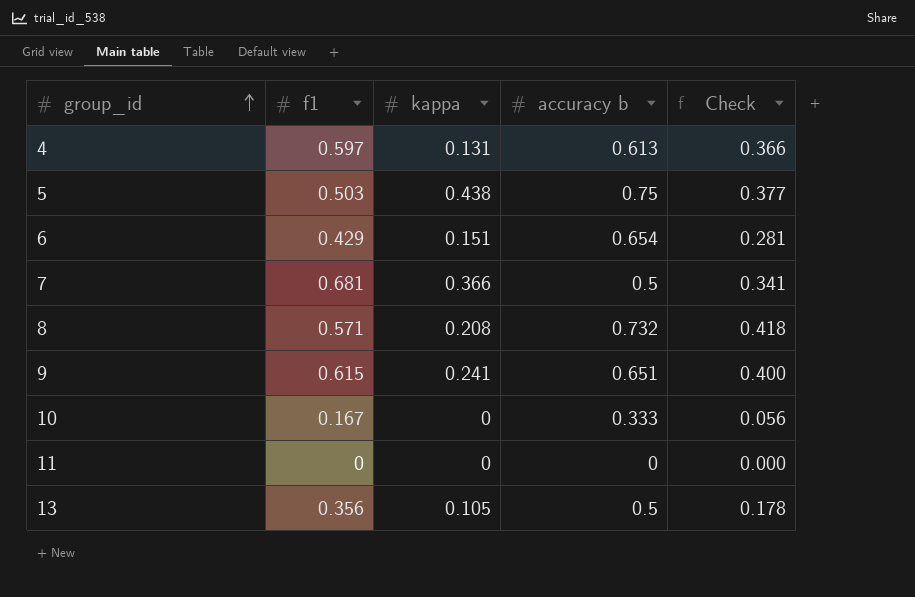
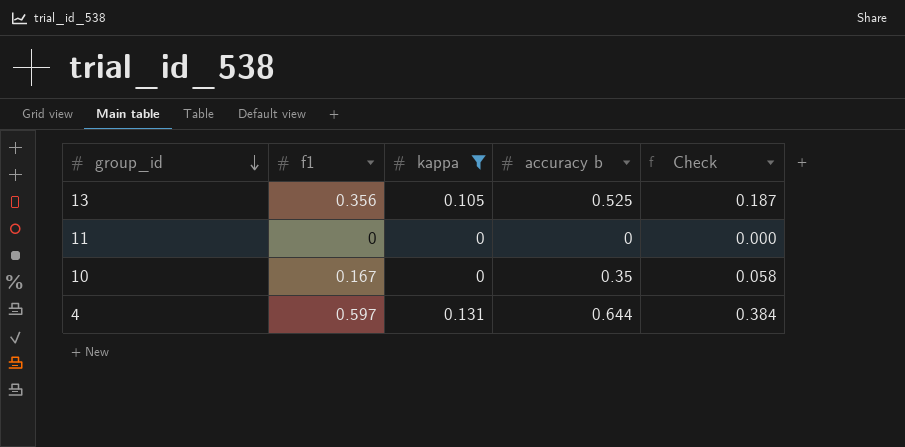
filter: none -> kappa <= 0.131
row order: group_id ascending -> group_id descending
13 | accuracy b: 0.5 -> 0.525
13 | Check: 0.178 -> 0.187
10 | accuracy b: 0.333 -> 0.35
10 | Check: 0.056 -> 0.058
4 | accuracy b: 0.613 -> 0.644
4 | Check: 0.366 -> 0.384

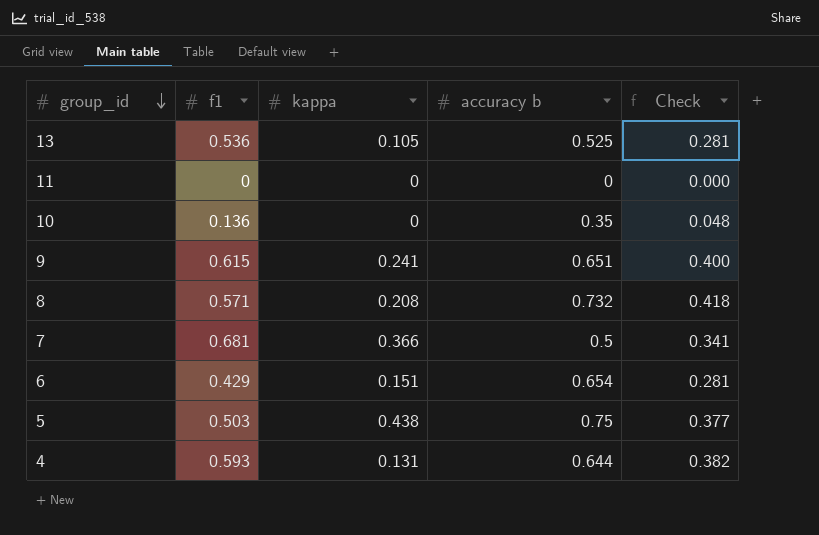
filter: kappa <= 0.131 -> none
13 | f1: 0.356 -> 0.536
13 | Check: 0.187 -> 0.281
10 | f1: 0.167 -> 0.136
10 | Check: 0.058 -> 0.048
4 | f1: 0.597 -> 0.593
4 | Check: 0.384 -> 0.382

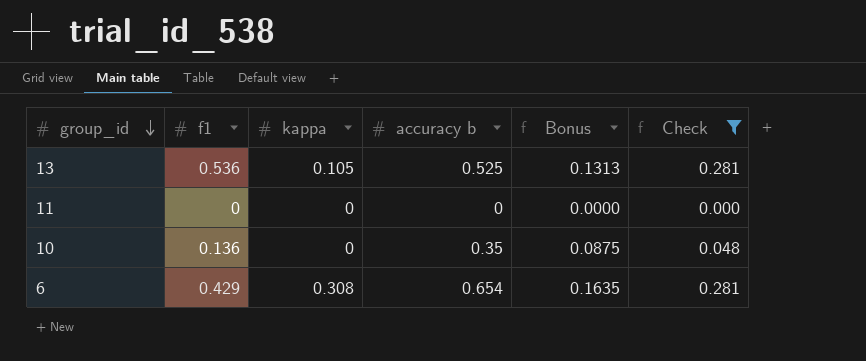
filter: none -> Check <= 0.281
column Bonus | formula: none -> [accuracy b] * 0.25
6 | kappa: 0.151 -> 0.308

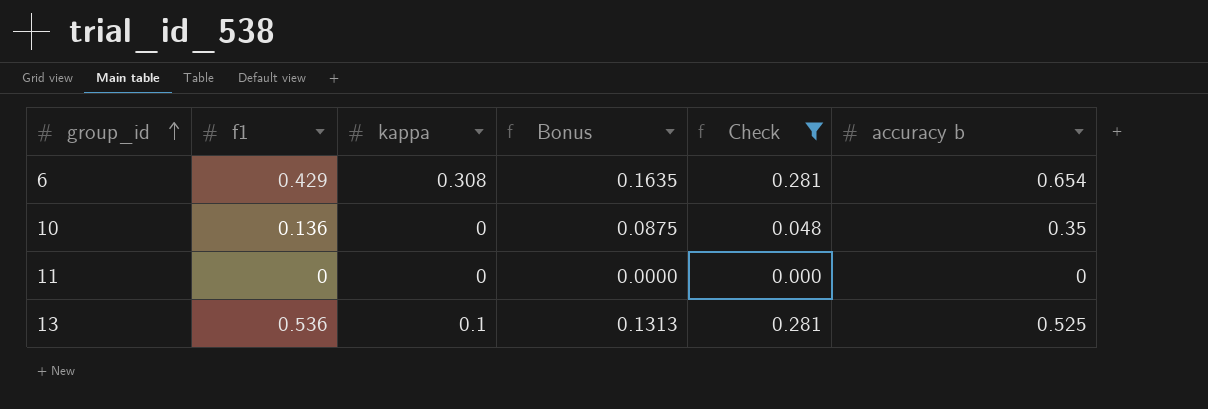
row order: group_id descending -> group_id ascending
column accuracy b | position: 4 -> 6
13 | kappa: 0.105 -> 0.1

